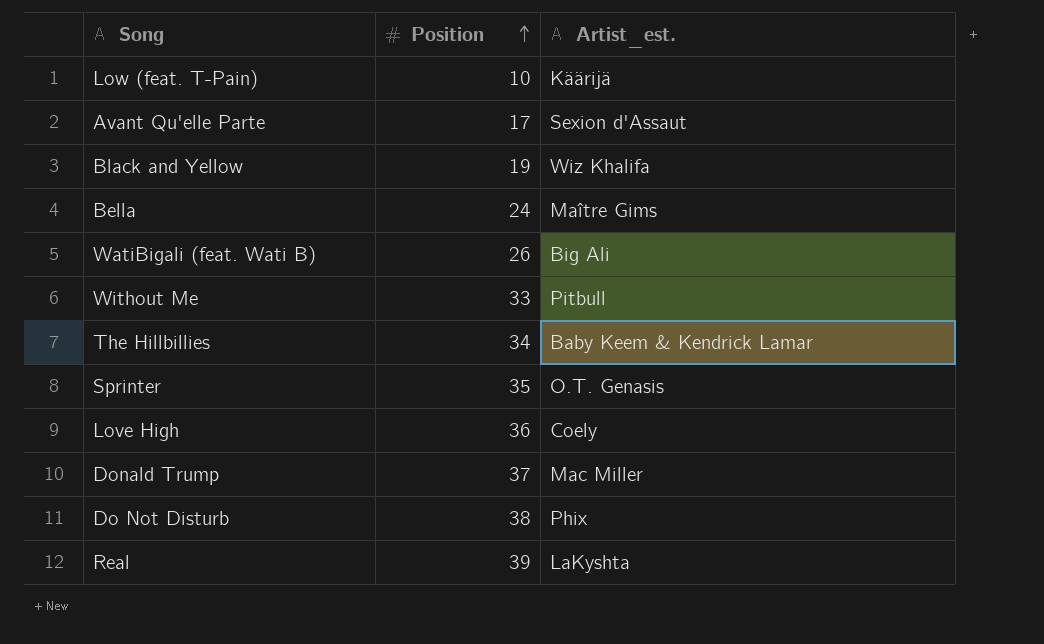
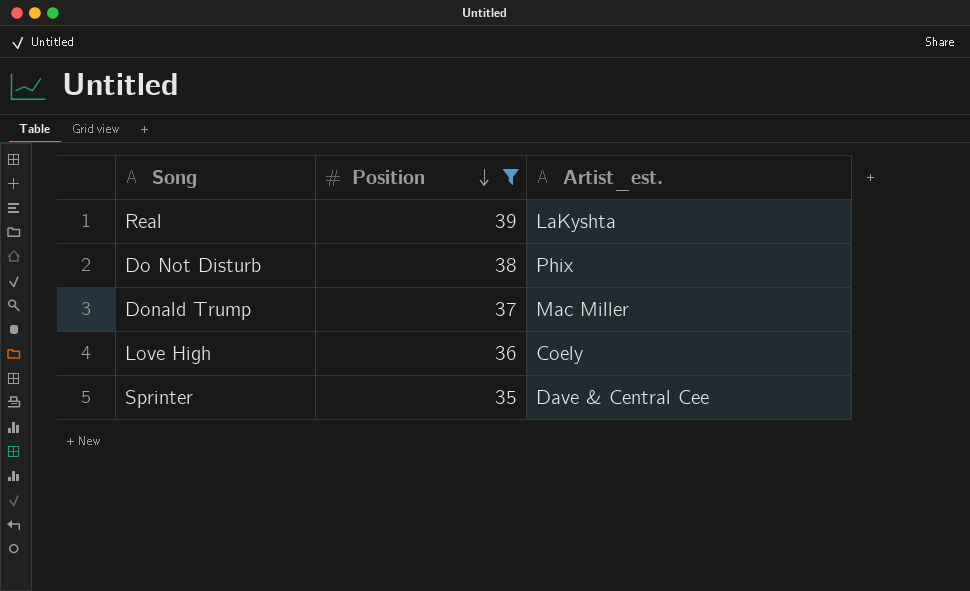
filter: none -> Position >= 35
row order: Position ascending -> Position descending
Sprinter | Artist_est.: O.T. Genasis -> Dave & Central Cee

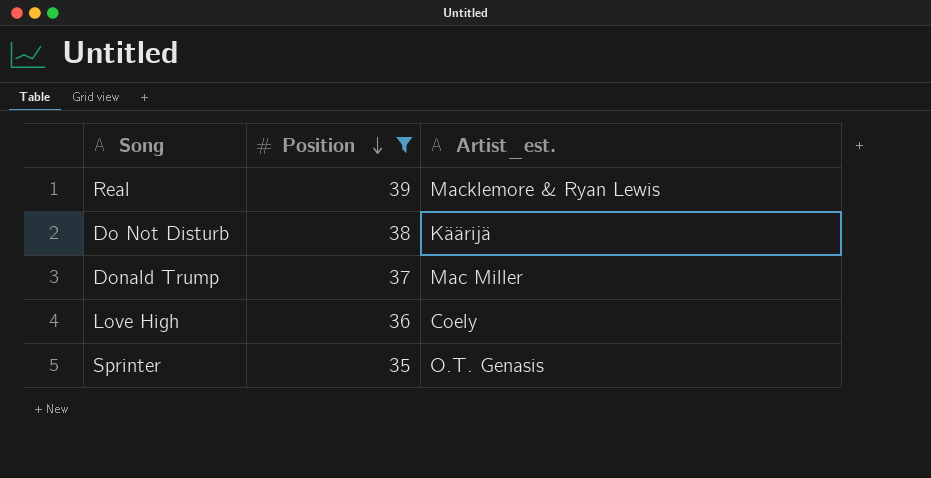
Real | Artist_est.: LaKyshta -> Macklemore & Ryan Lewis
Do Not Disturb | Artist_est.: Phix -> Käärijä
Sprinter | Artist_est.: Dave & Central Cee -> O.T. Genasis

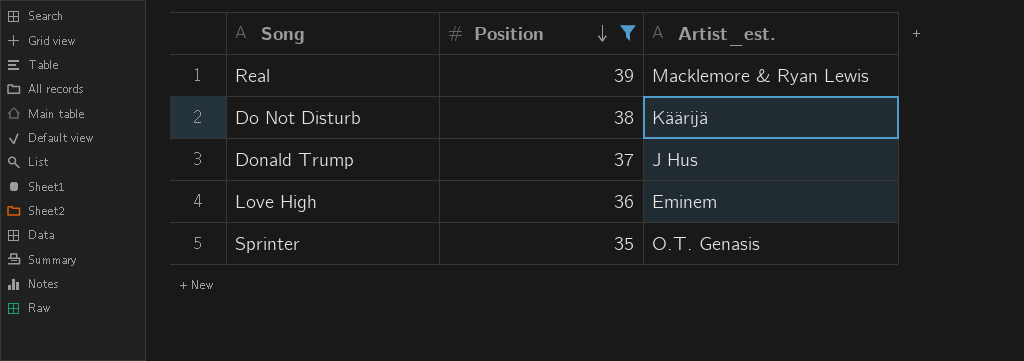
Donald Trump | Artist_est.: Mac Miller -> J Hus
Love High | Artist_est.: Coely -> Eminem

